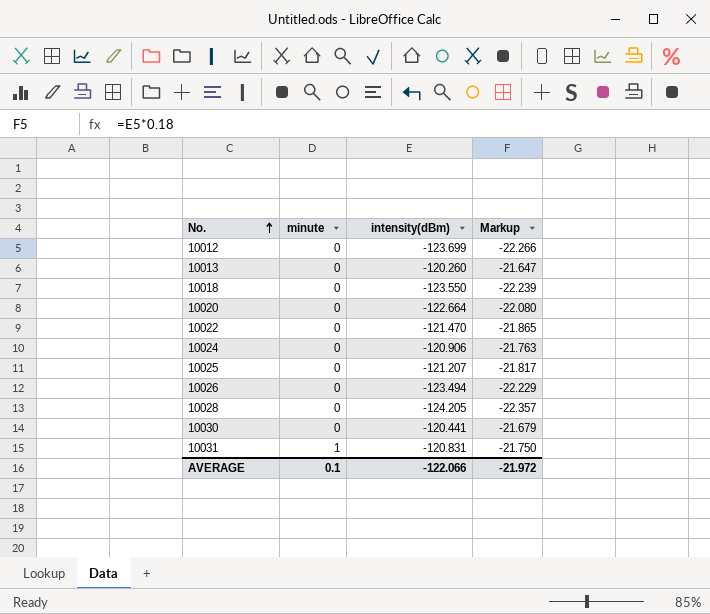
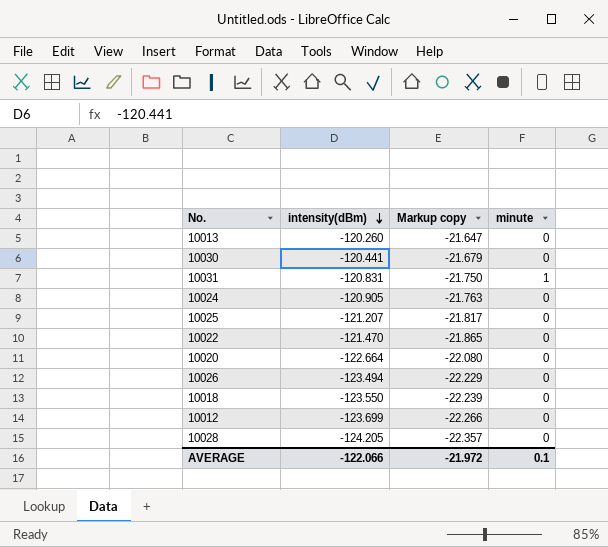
row order: No. ascending -> intensity(dBm) descending
column name: Markup -> Markup copy
column minute | position: 2 -> 4
10024 | intensity(dBm): -120.906 -> -120.905

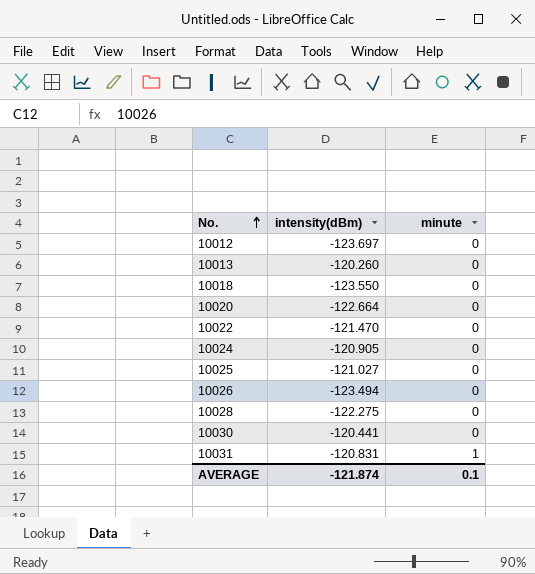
row order: intensity(dBm) descending -> No. ascending
column Markup copy | formula: [intensity(dBm)] * 0.18 -> none
10012 | intensity(dBm): -123.699 -> -123.697
10025 | intensity(dBm): -121.207 -> -121.027
10028 | intensity(dBm): -124.205 -> -122.275
AVERAGE | intensity(dBm): -122.066 -> -121.874

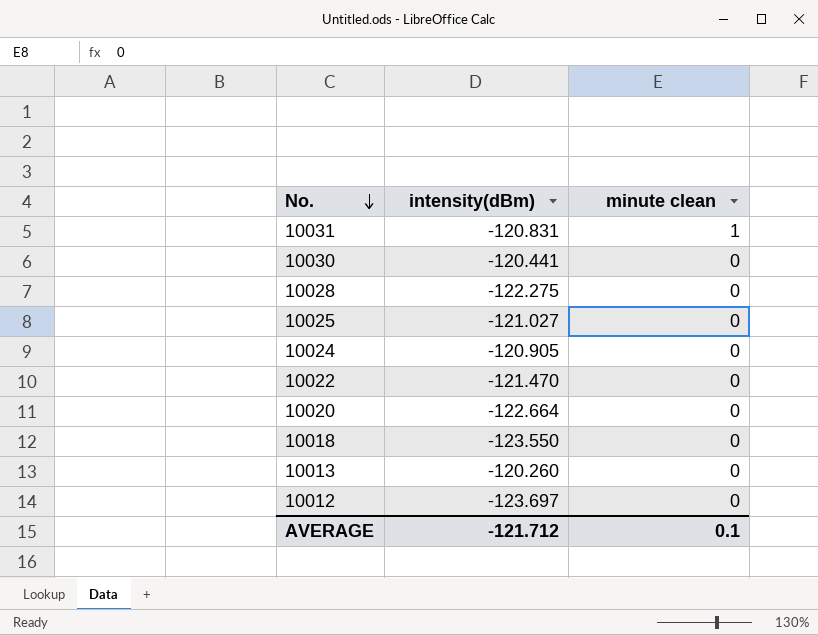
row order: No. ascending -> No. descending
column name: minute -> minute clean
row 10026: -123.494 | 0 -> none
AVERAGE | intensity(dBm): -121.874 -> -121.712

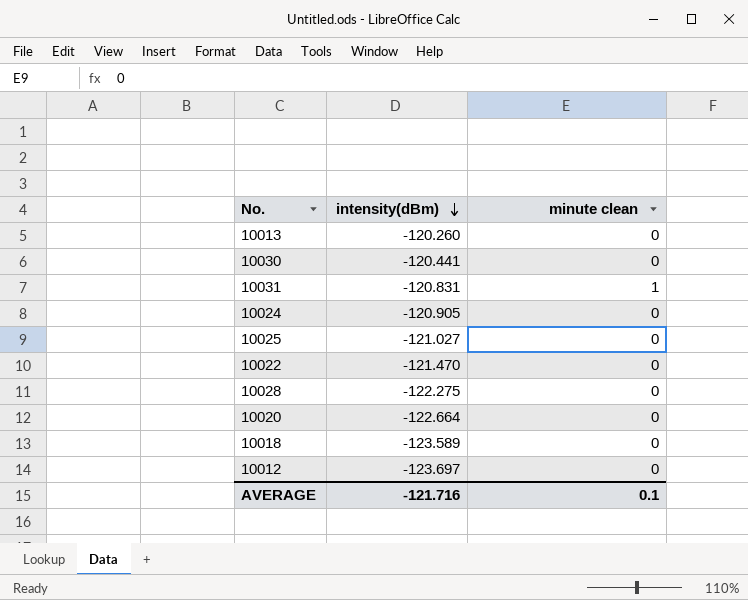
row order: No. descending -> intensity(dBm) descending
10018 | intensity(dBm): -123.550 -> -123.589
AVERAGE | intensity(dBm): -121.712 -> -121.716

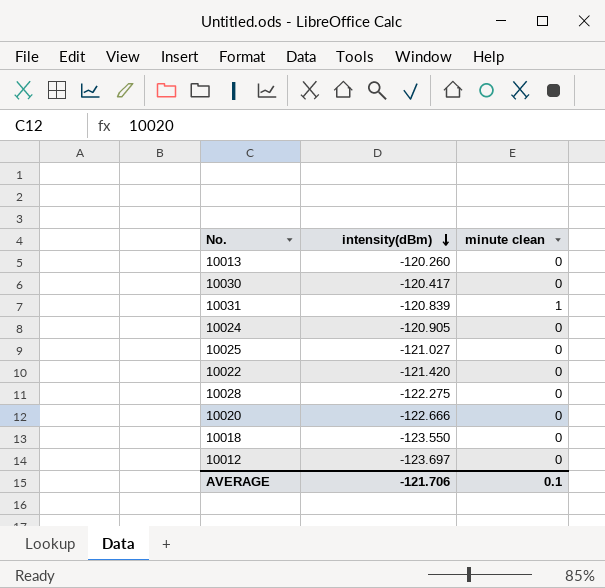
10030 | intensity(dBm): -120.441 -> -120.417
10031 | intensity(dBm): -120.831 -> -120.839
10022 | intensity(dBm): -121.470 -> -121.420
10020 | intensity(dBm): -122.664 -> -122.666
10018 | intensity(dBm): -123.589 -> -123.550
AVERAGE | intensity(dBm): -121.716 -> -121.706

